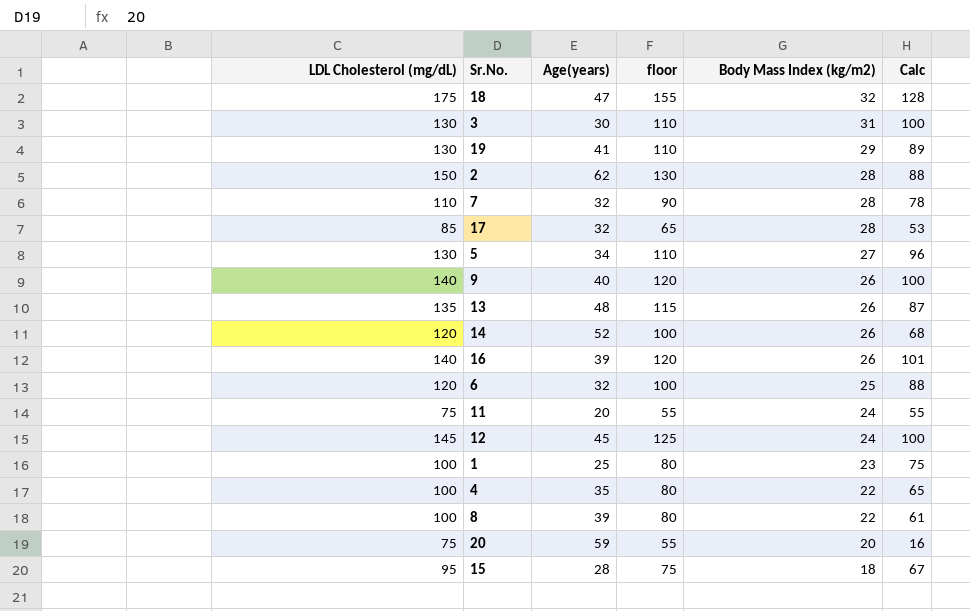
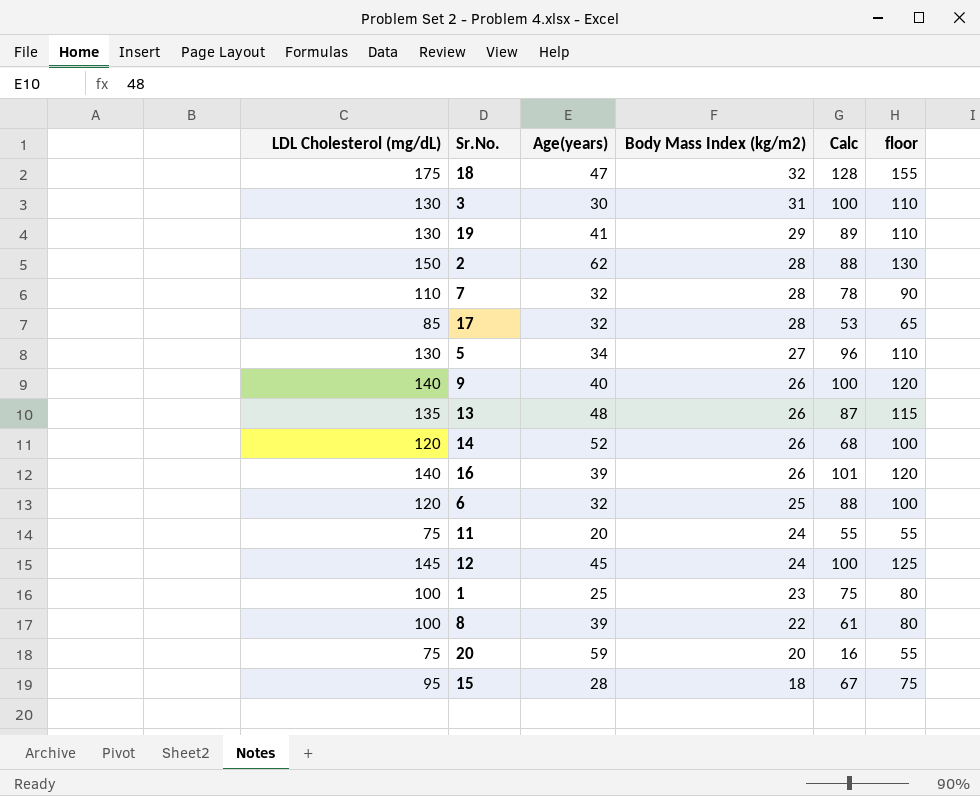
column floor | position: 4 -> 6
row 4: 100 | 35 | 80 | 22 | 65 -> none

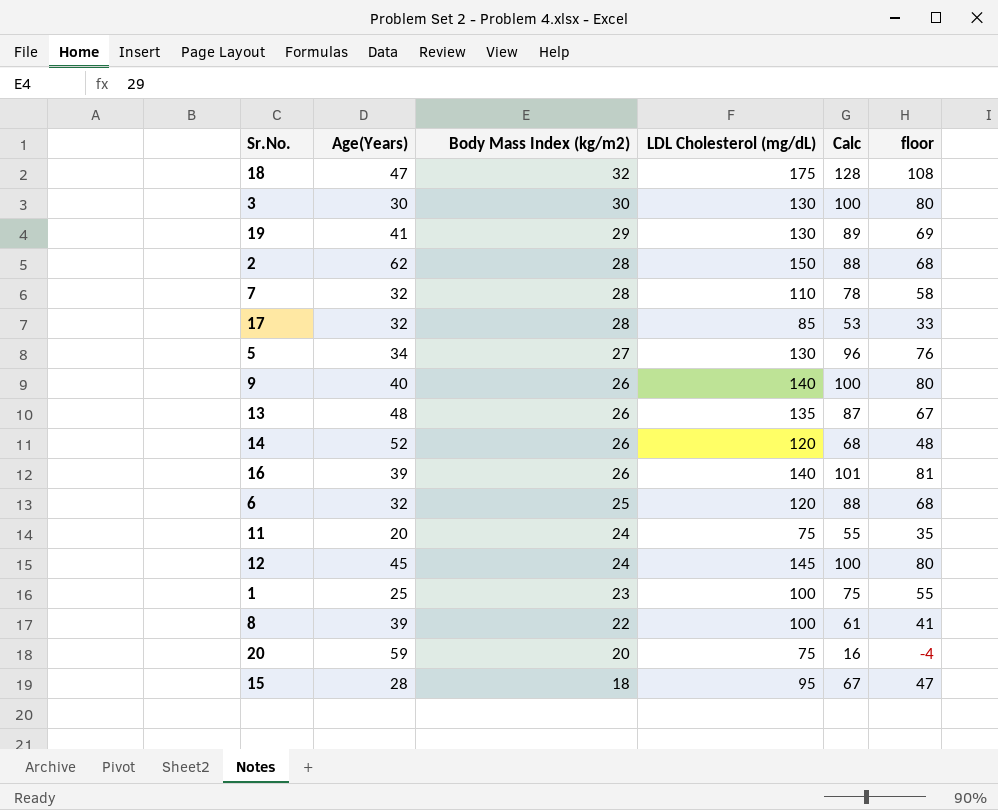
column name: Age(years) -> Age(Years)
column LDL Cholesterol (mg/dL) | position: 1 -> 4
column floor | formula: [LDL Cholesterol (mg/dL)] - 20 -> [Calc] - 20
3 | Body Mass Index (kg/m2): 31 -> 30

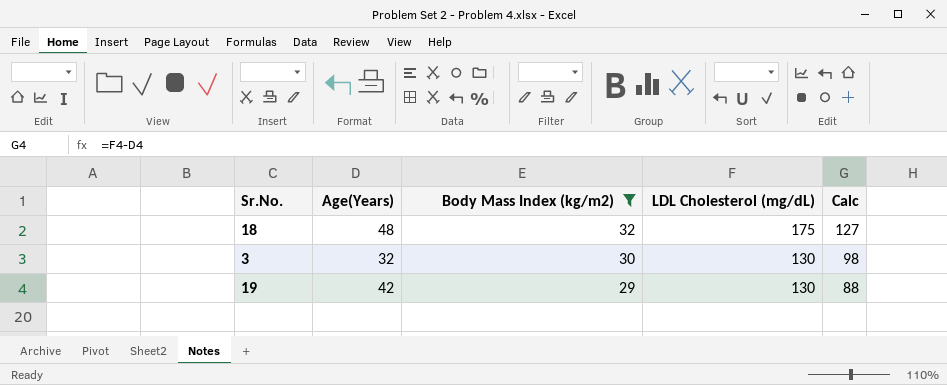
filter: none -> Body Mass Index (kg/m2) >= 29
column floor | formula: [Calc] - 20 -> none
18 | Age(Years): 47 -> 48
18 | Calc: 128 -> 127
3 | Age(Years): 30 -> 32
3 | Calc: 100 -> 98
19 | Age(Years): 41 -> 42
19 | Calc: 89 -> 88

